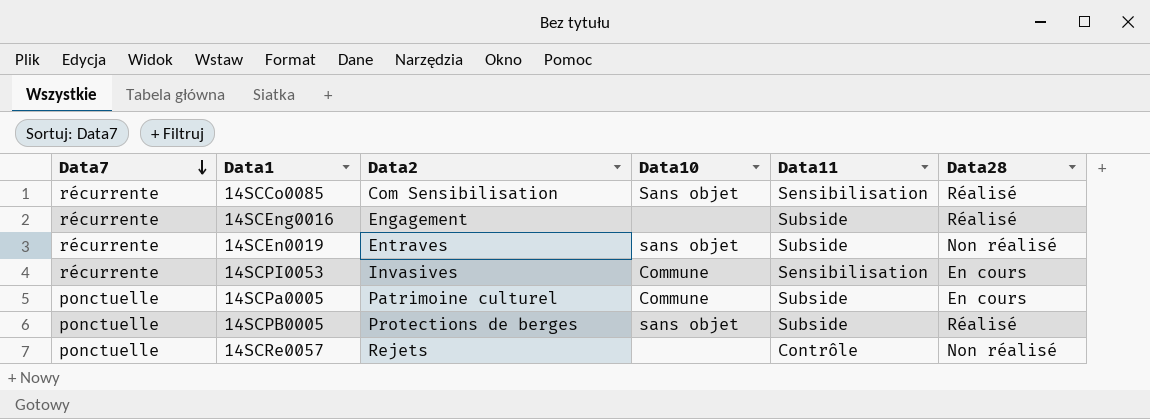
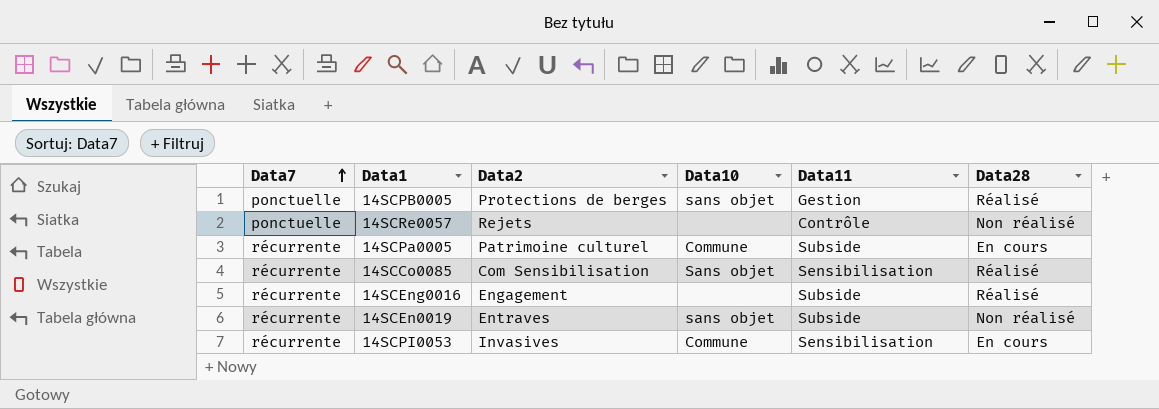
row order: Data7 descending -> Data7 ascending
14SCPB0005 | Data11: Subside -> Gestion
14SCPa0005 | Data7: ponctuelle -> récurrente

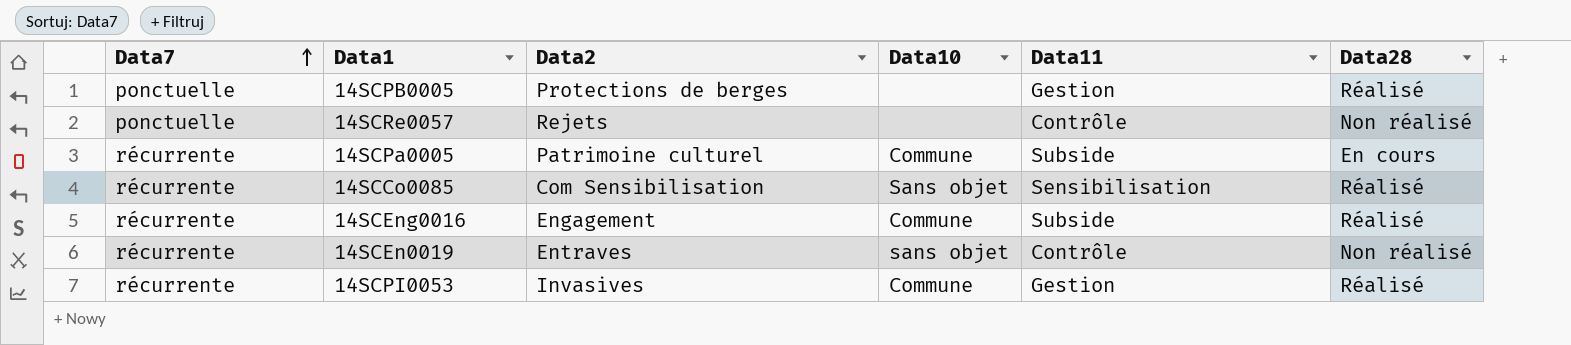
14SCPB0005 | Data10: sans objet -> none
14SCEng0016 | Data10: none -> Commune
14SCEn0019 | Data11: Subside -> Contrôle
14SCPI0053 | Data11: Sensibilisation -> Gestion
14SCPI0053 | Data28: En cours -> Réalisé

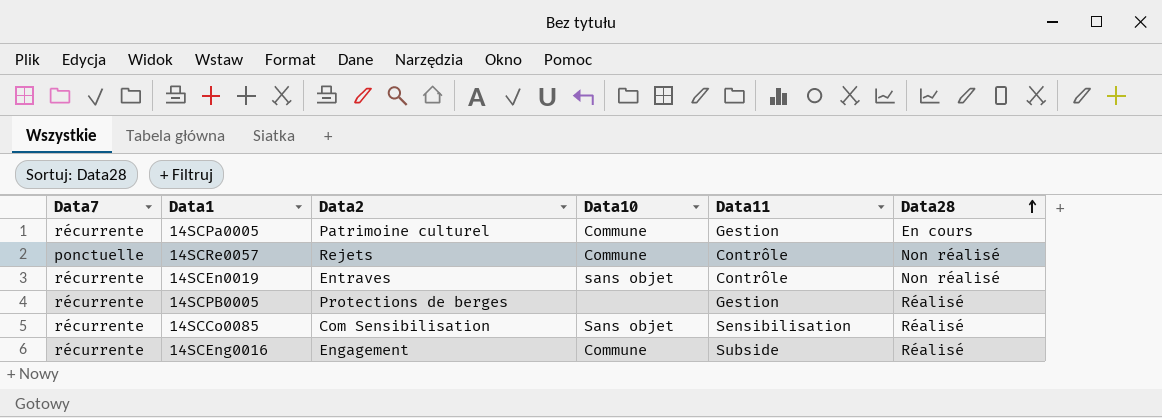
row order: Data7 ascending -> Data28 ascending
row 14SCPI0053: récurrente | Invasives | Commune | Gestion | Réalisé -> none
14SCPa0005 | Data11: Subside -> Gestion
14SCRe0057 | Data10: none -> Commune
14SCPB0005 | Data7: ponctuelle -> récurrente

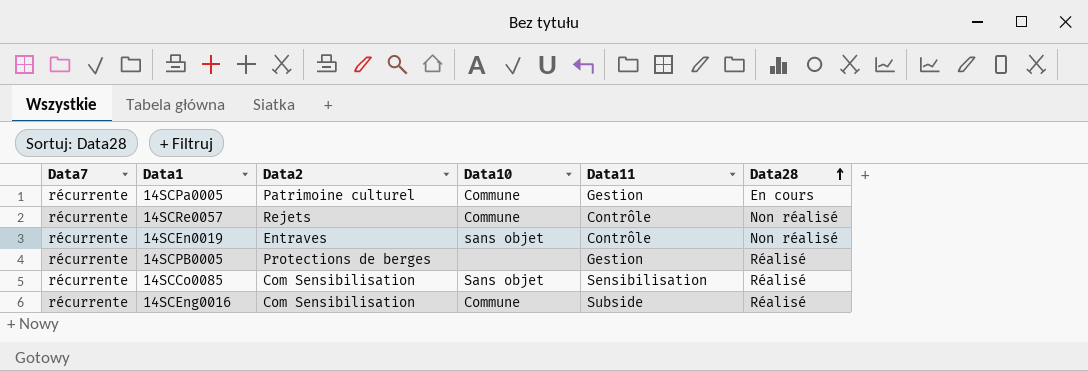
14SCRe0057 | Data7: ponctuelle -> récurrente
14SCEng0016 | Data2: Engagement -> Com Sensibilisation

